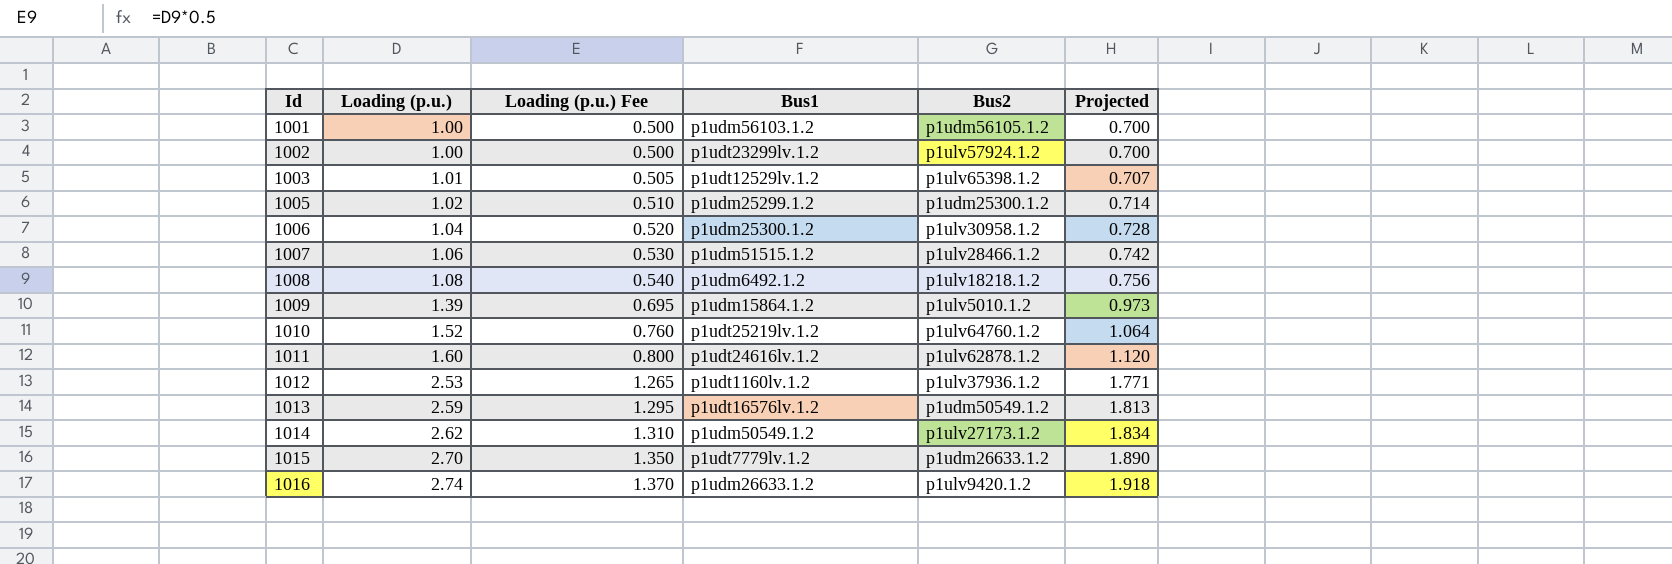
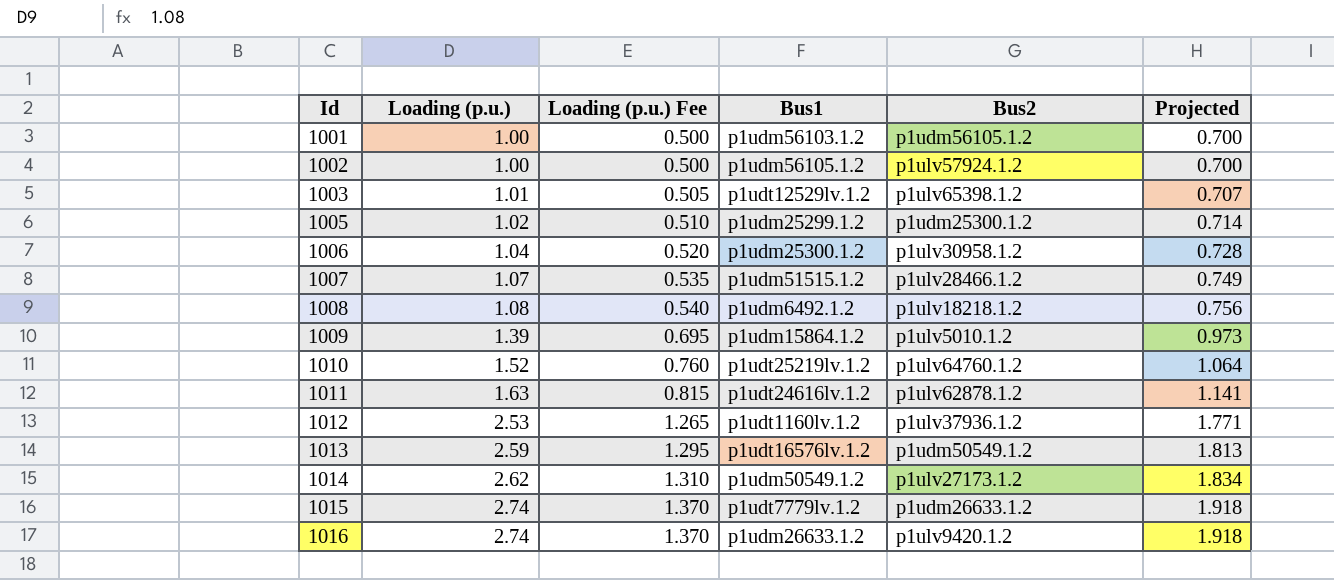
1002 | Bus1: p1udt23299lv.1.2 -> p1udm56105.1.2
1007 | Loading (p.u.): 1.06 -> 1.07
1007 | Loading (p.u.) Fee: 0.530 -> 0.535
1007 | Projected: 0.742 -> 0.749
1011 | Loading (p.u.): 1.60 -> 1.63
1011 | Loading (p.u.) Fee: 0.800 -> 0.815
1011 | Projected: 1.120 -> 1.141
1015 | Loading (p.u.): 2.70 -> 2.74
1015 | Loading (p.u.) Fee: 1.350 -> 1.370
1015 | Projected: 1.890 -> 1.918

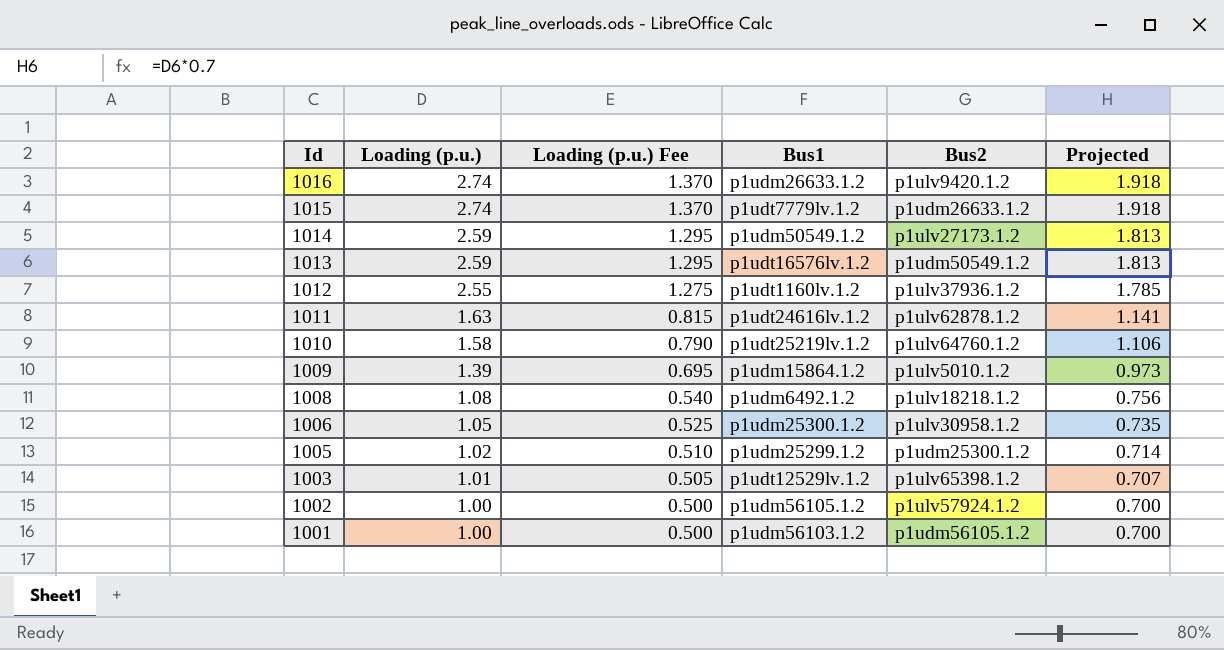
row order: Id ascending -> Id descending
row 1007: 1.07 | 0.535 | p1udm51515.1.2 | p1ulv28466.1.2 | 0.749 -> none
1014 | Loading (p.u.): 2.62 -> 2.59
1014 | Loading (p.u.) Fee: 1.310 -> 1.295
1014 | Projected: 1.834 -> 1.813
1012 | Loading (p.u.): 2.53 -> 2.55
1012 | Loading (p.u.) Fee: 1.265 -> 1.275
1012 | Projected: 1.771 -> 1.785
1010 | Loading (p.u.): 1.52 -> 1.58
1010 | Loading (p.u.) Fee: 0.760 -> 0.790
1010 | Projected: 1.064 -> 1.106
1006 | Loading (p.u.): 1.04 -> 1.05
1006 | Loading (p.u.) Fee: 0.520 -> 0.525
1006 | Projected: 0.728 -> 0.735

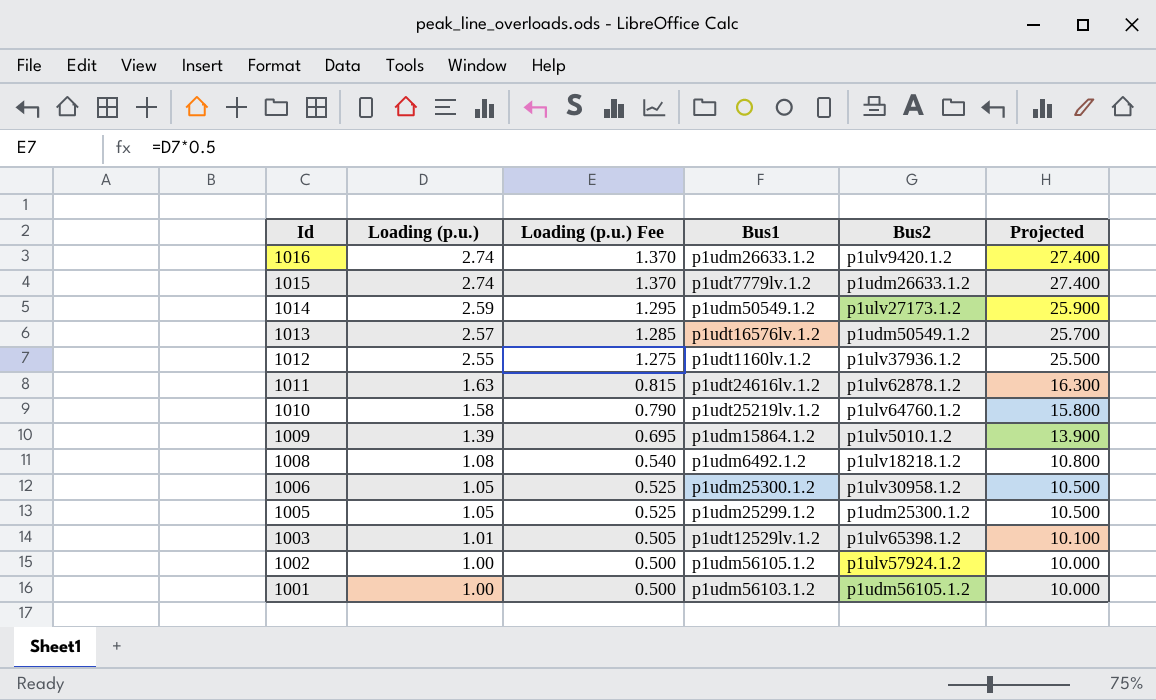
column Projected | formula: [Loading (p.u.)] * 0.7 -> [Loading (p.u.)] * 10
1013 | Loading (p.u.): 2.59 -> 2.57
1013 | Loading (p.u.) Fee: 1.295 -> 1.285
1005 | Loading (p.u.): 1.02 -> 1.05
1005 | Loading (p.u.) Fee: 0.510 -> 0.525

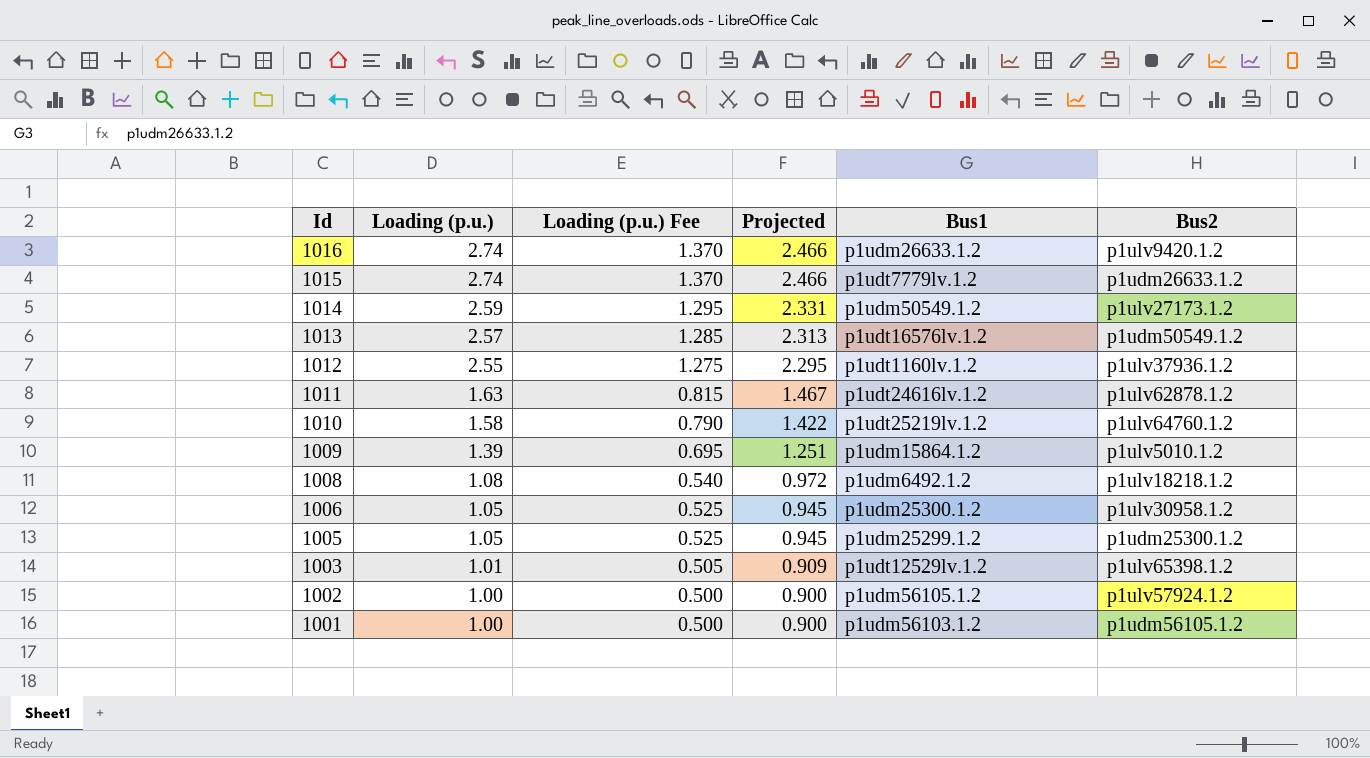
column Projected | formula: [Loading (p.u.)] * 10 -> [Loading (p.u.)] * 0.9
column Projected | position: 6 -> 4

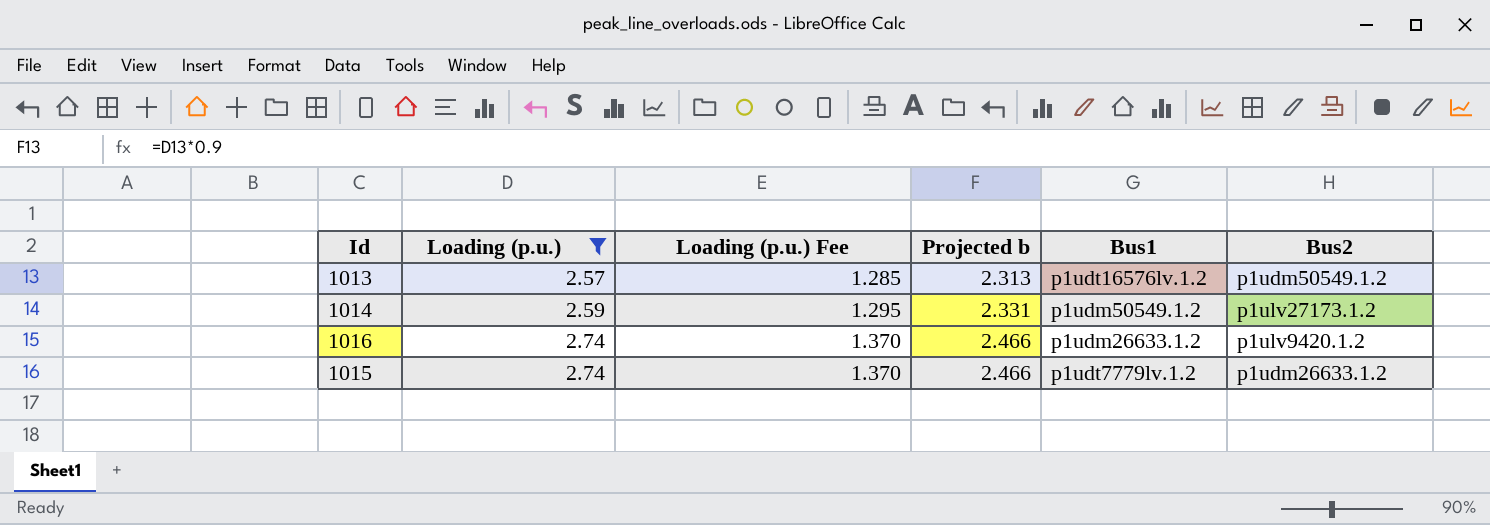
filter: none -> Loading (p.u.) >= 2.57
row order: Id descending -> Loading (p.u.) ascending
column name: Projected -> Projected b

